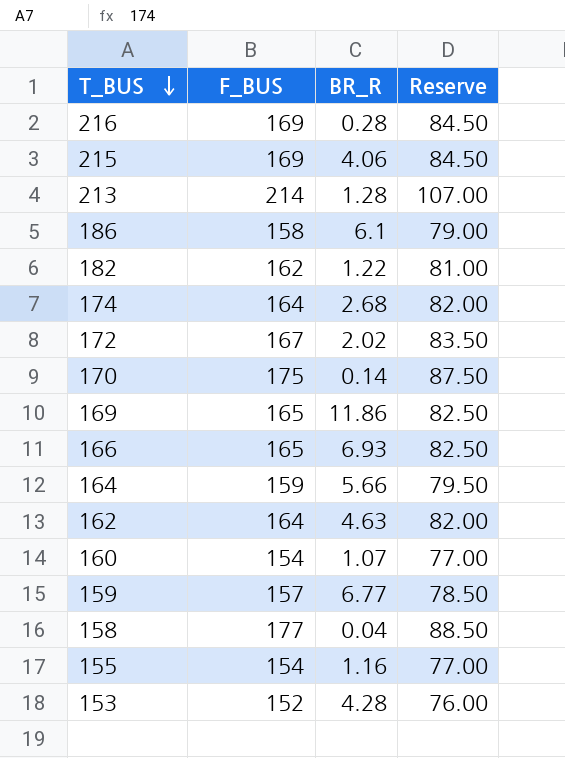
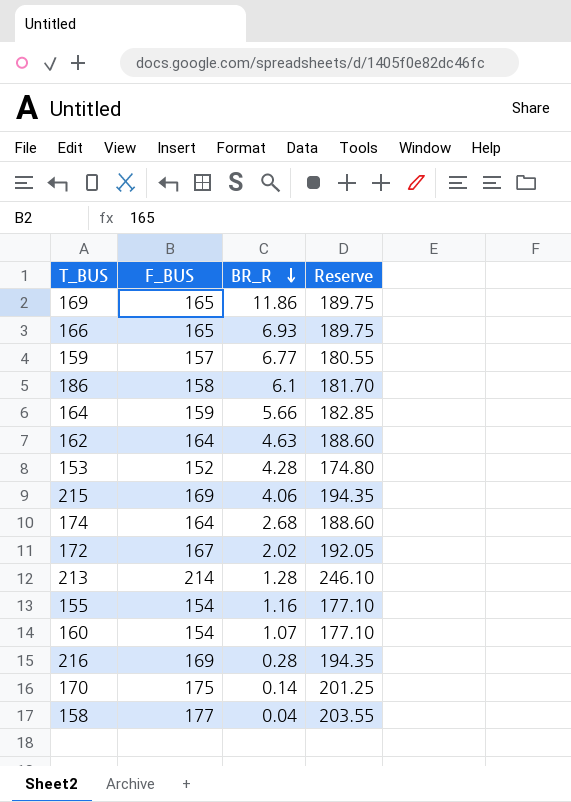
row order: T_BUS descending -> BR_R descending
column Reserve | formula: [F_BUS] * 0.5 -> [F_BUS] * 1.15
row 182: 162 | 1.22 | 81.00 -> none

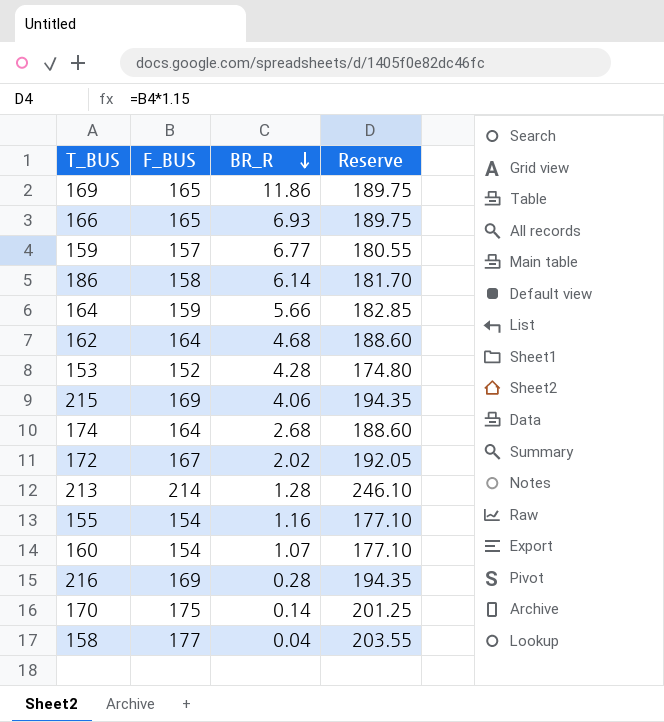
186 | BR_R: 6.1 -> 6.14
162 | BR_R: 4.63 -> 4.68

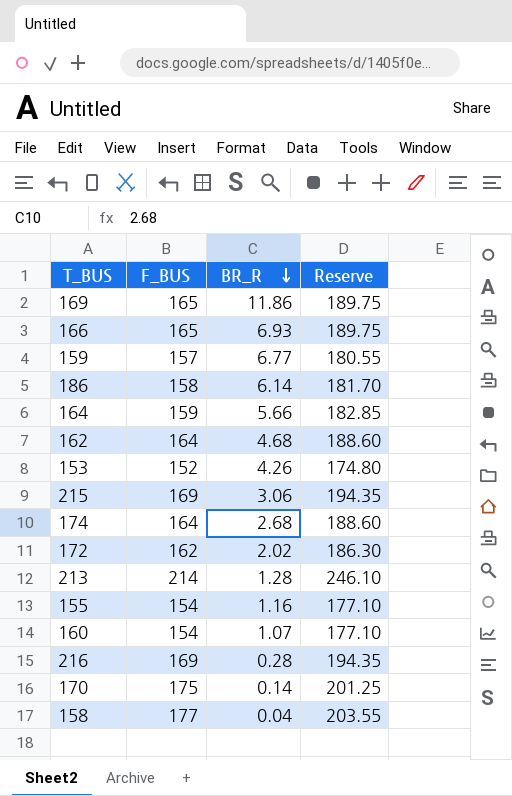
153 | BR_R: 4.28 -> 4.26
215 | BR_R: 4.06 -> 3.06
172 | F_BUS: 167 -> 162
172 | Reserve: 192.05 -> 186.30

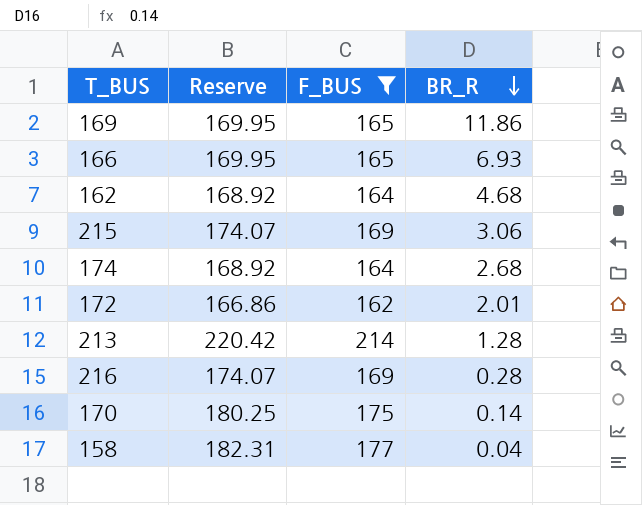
filter: none -> F_BUS >= 162
column Reserve | formula: [F_BUS] * 1.15 -> [F_BUS] * 1.03
column Reserve | position: 4 -> 2
172 | BR_R: 2.02 -> 2.01

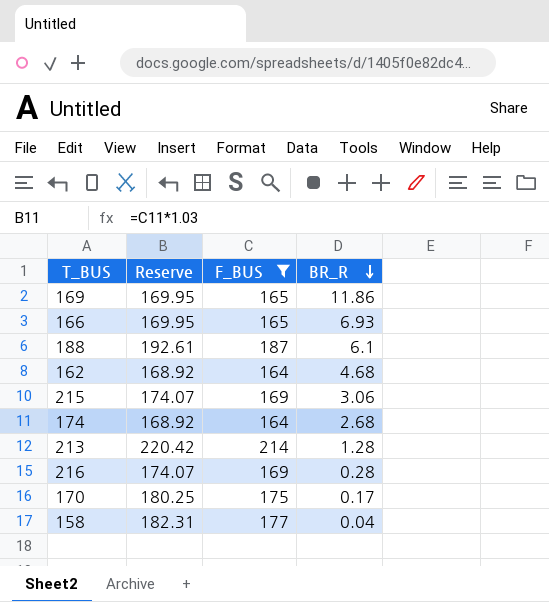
row 172: 166.86 | 162 | 2.01 -> none
row 188: none -> 192.61 | 187 | 6.1
170 | BR_R: 0.14 -> 0.17

